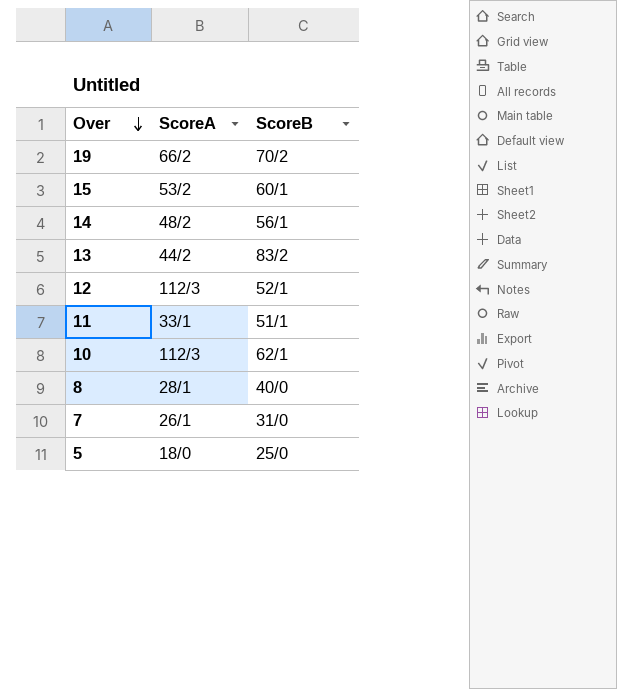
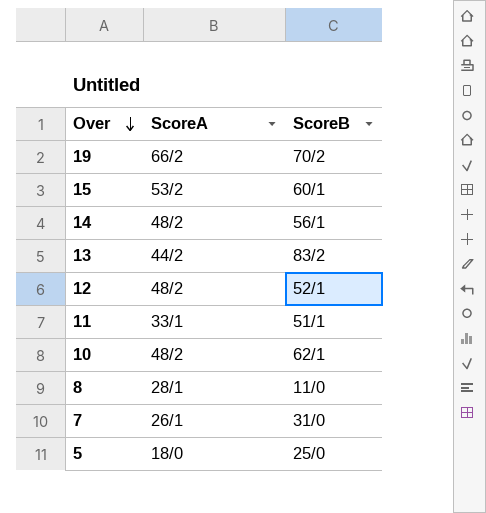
12 | ScoreA: 112/3 -> 48/2
10 | ScoreA: 112/3 -> 48/2
8 | ScoreB: 40/0 -> 11/0

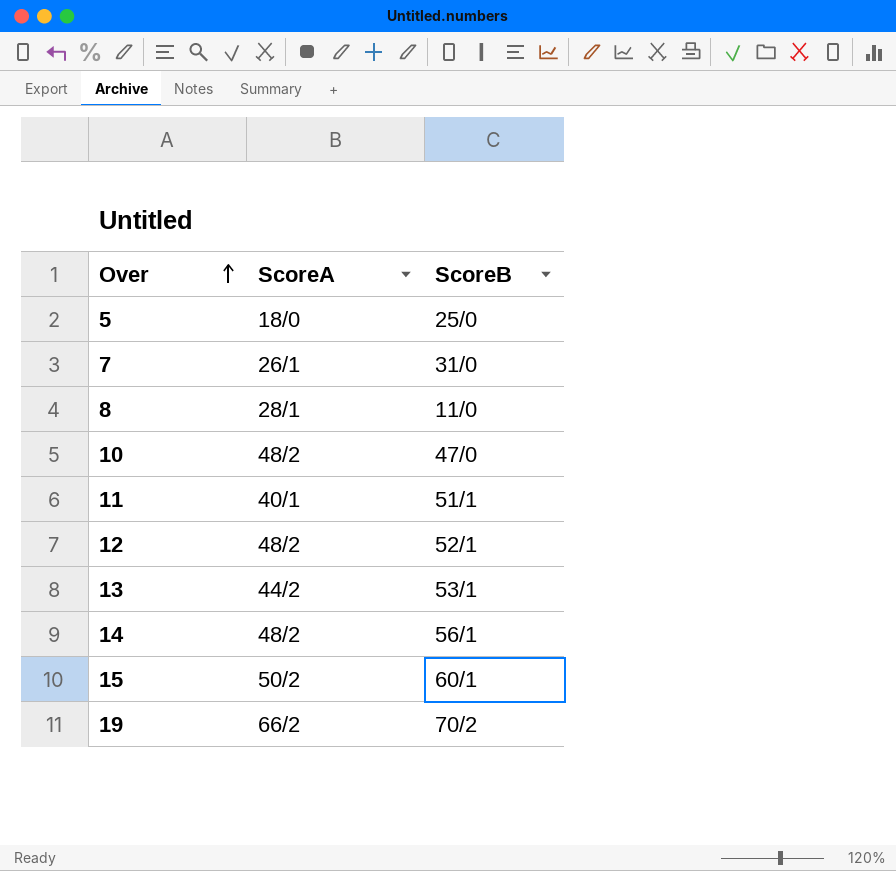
row order: Over descending -> Over ascending
10 | ScoreB: 62/1 -> 47/0
11 | ScoreA: 33/1 -> 40/1
13 | ScoreB: 83/2 -> 53/1
15 | ScoreA: 53/2 -> 50/2

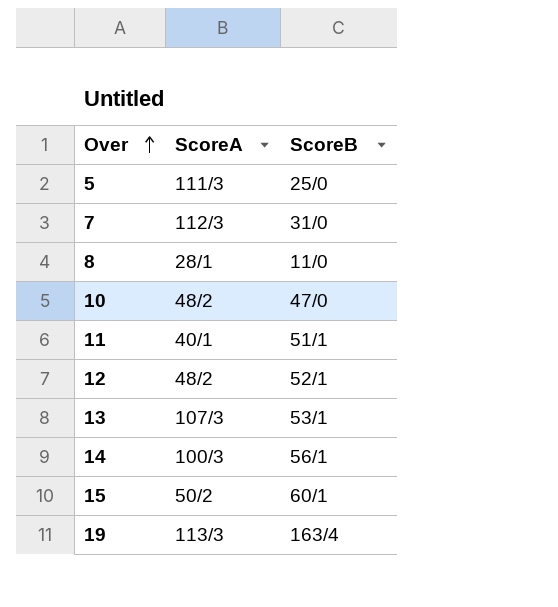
5 | ScoreA: 18/0 -> 111/3
7 | ScoreA: 26/1 -> 112/3
13 | ScoreA: 44/2 -> 107/3
14 | ScoreA: 48/2 -> 100/3
19 | ScoreA: 66/2 -> 113/3
19 | ScoreB: 70/2 -> 163/4

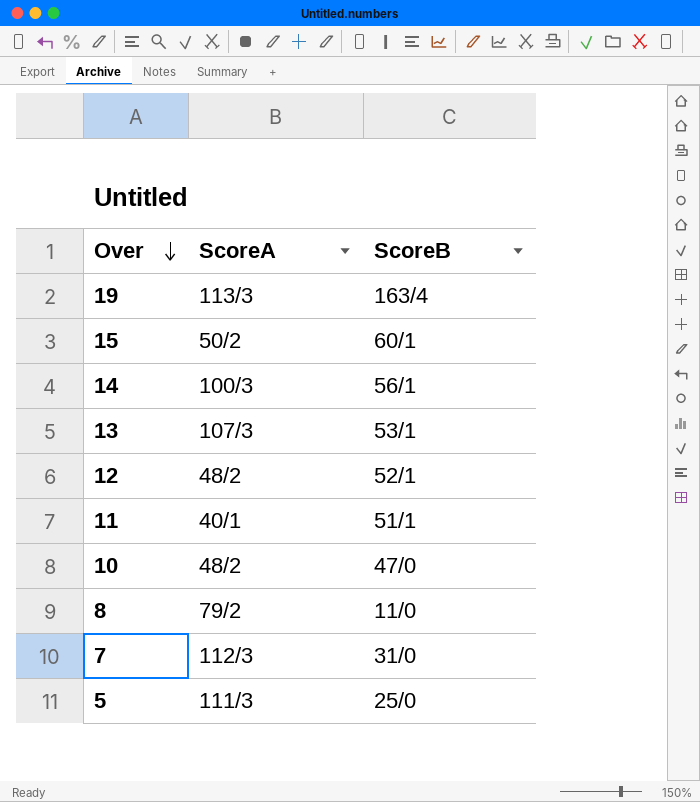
row order: Over ascending -> Over descending
8 | ScoreA: 28/1 -> 79/2

